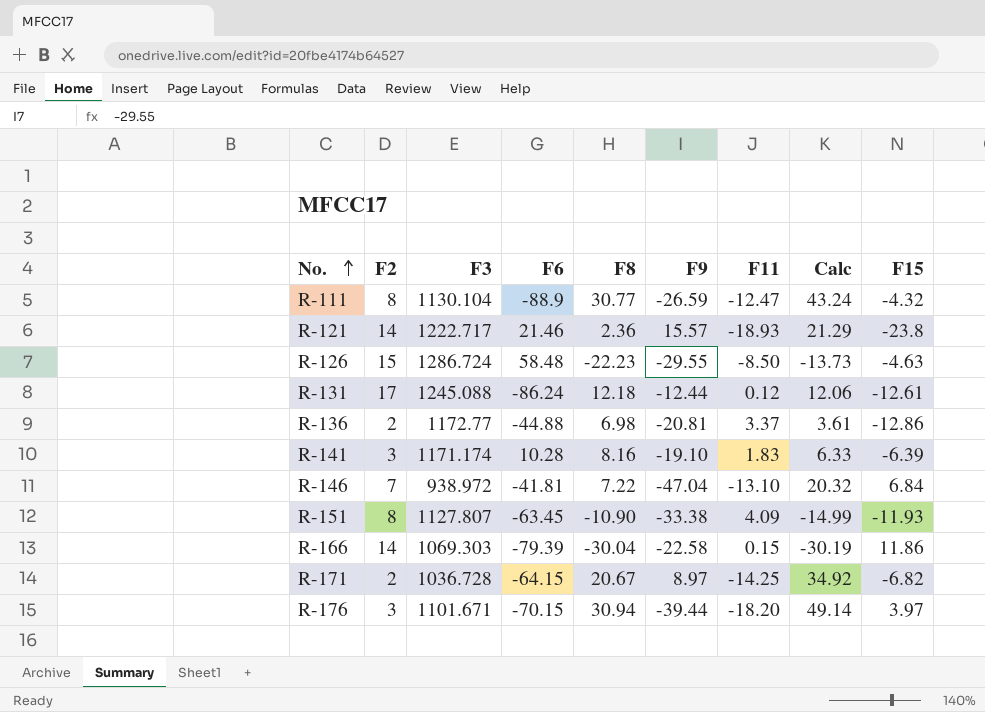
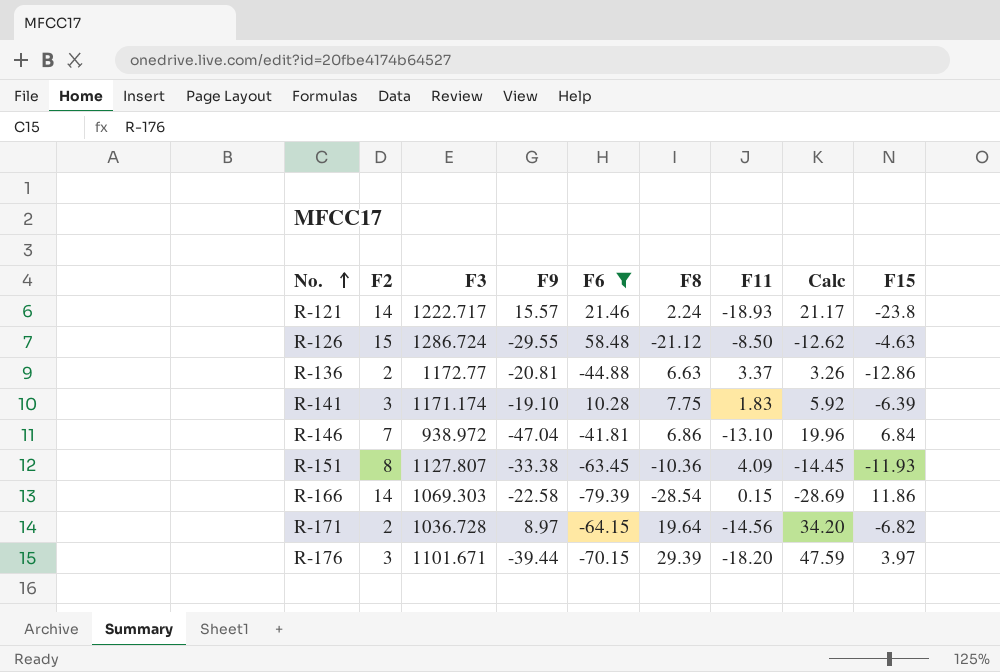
filter: none -> F6 >= -79.39
column F9 | position: 6 -> 4
R-121 | F8: 2.36 -> 2.24
R-121 | Calc: 21.29 -> 21.17
R-126 | F8: -22.23 -> -21.12
R-126 | Calc: -13.73 -> -12.62
R-136 | F8: 6.98 -> 6.63
R-136 | Calc: 3.61 -> 3.26
R-141 | F8: 8.16 -> 7.75
R-141 | Calc: 6.33 -> 5.92
R-146 | F8: 7.22 -> 6.86
R-146 | Calc: 20.32 -> 19.96
R-151 | F8: -10.90 -> -10.36
R-151 | Calc: -14.99 -> -14.45
R-166 | F8: -30.04 -> -28.54
R-166 | Calc: -30.19 -> -28.69
R-171 | F8: 20.67 -> 19.64
R-171 | F11: -14.25 -> -14.56
R-171 | Calc: 34.92 -> 34.20
R-176 | F8: 30.94 -> 29.39
R-176 | Calc: 49.14 -> 47.59

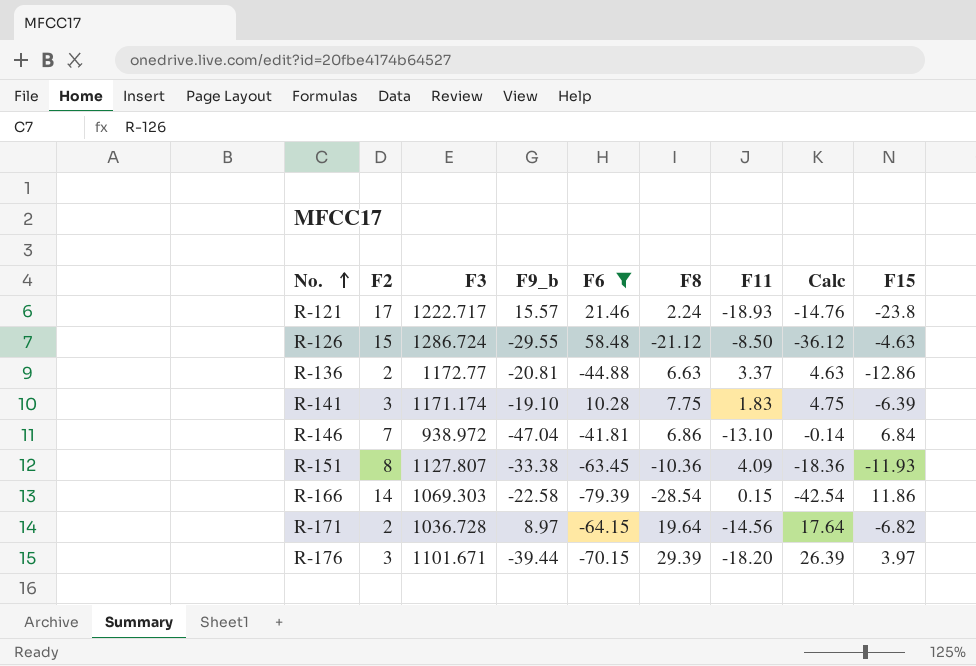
column name: F9 -> F9_b
column Calc | formula: [F8] - [F11] -> [F8] - [F2]
R-121 | F2: 14 -> 17

